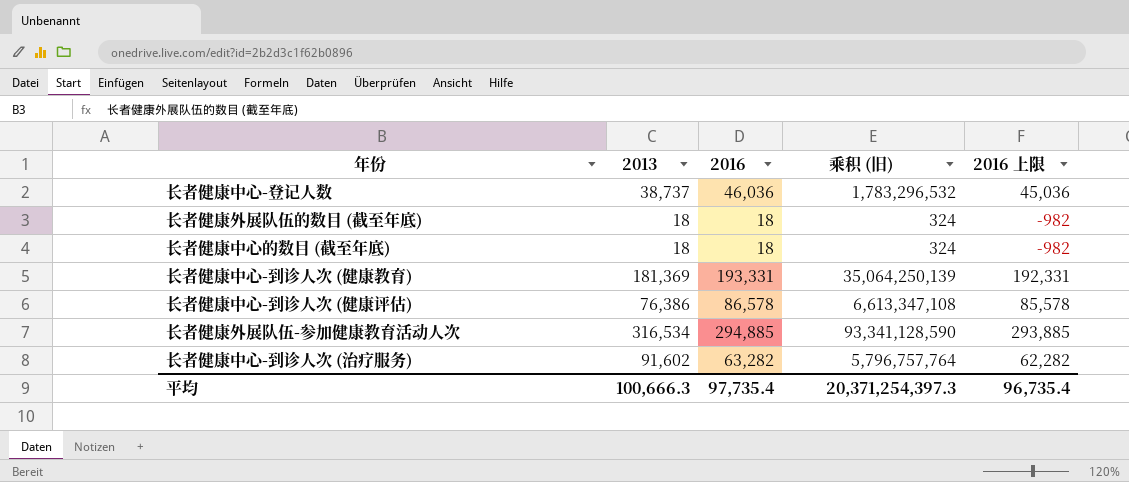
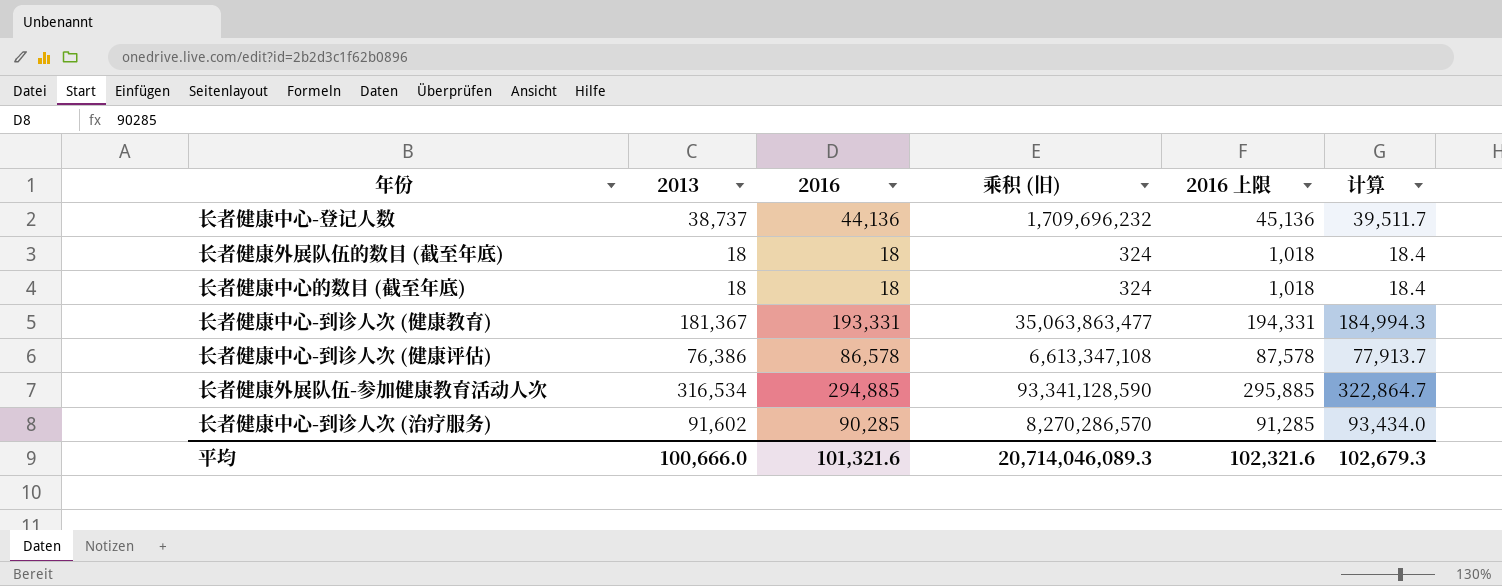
column 2016 上限 | formula: [2016] - 1000 -> [2016] + 1000
column 计算 | formula: none -> [2013] * 1.02
长者健康中心-登记人数 | 2016: 46,036 -> 44,136
长者健康中心-登记人数 | 乘积 (旧): 1,783,296,532 -> 1,709,696,232
长者健康中心-到诊人次 (健康教育) | 2013: 181,369 -> 181,367
长者健康中心-到诊人次 (健康教育) | 乘积 (旧): 35,064,250,139 -> 35,063,863,477
长者健康中心-到诊人次 (治疗服务) | 2016: 63,282 -> 90,285
长者健康中心-到诊人次 (治疗服务) | 乘积 (旧): 5,796,757,764 -> 8,270,286,570
平均 | 2013: 100,666.3 -> 100,666.0
平均 | 2016: 97,735.4 -> 101,321.6
平均 | 乘积 (旧): 20,371,254,397.3 -> 20,714,046,089.3
平均 | 2016 上限: 96,735.4 -> 102,321.6

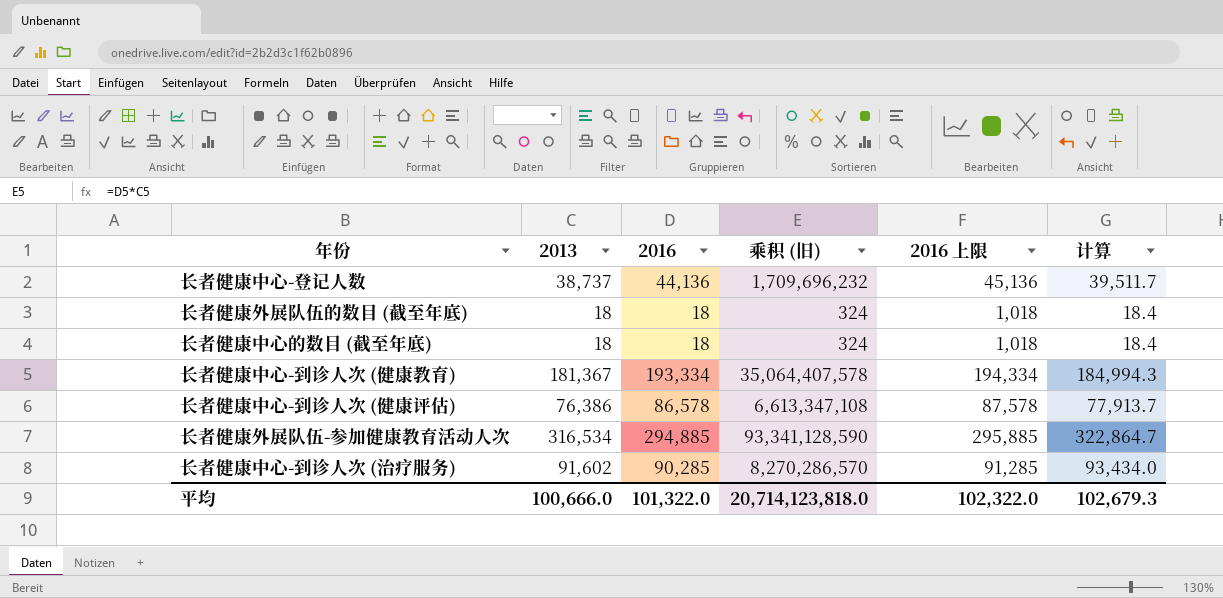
长者健康中心-到诊人次 (健康教育) | 2016: 193,331 -> 193,334
长者健康中心-到诊人次 (健康教育) | 乘积 (旧): 35,063,863,477 -> 35,064,407,578
长者健康中心-到诊人次 (健康教育) | 2016 上限: 194,331 -> 194,334
平均 | 2016: 101,321.6 -> 101,322.0
平均 | 乘积 (旧): 20,714,046,089.3 -> 20,714,123,818.0
平均 | 2016 上限: 102,321.6 -> 102,322.0

